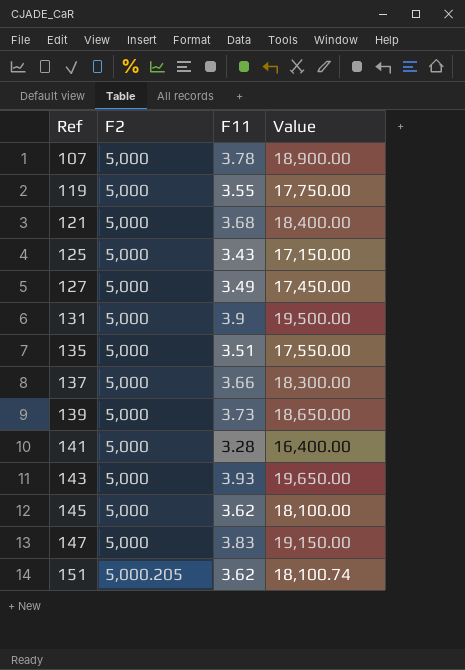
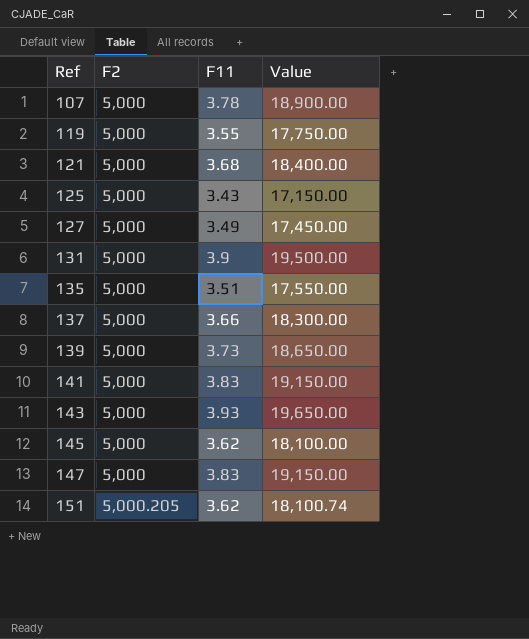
141 | F11: 3.28 -> 3.83
141 | Value: 16,400.00 -> 19,150.00

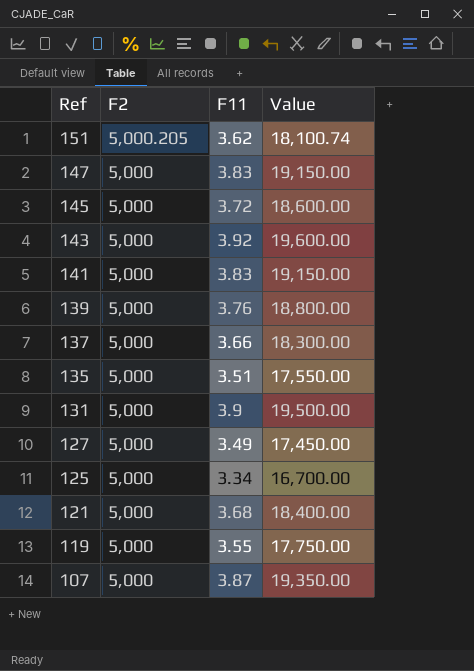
row order: Ref ascending -> Ref descending
145 | F11: 3.62 -> 3.72
145 | Value: 18,100.00 -> 18,600.00
143 | F11: 3.93 -> 3.92
143 | Value: 19,650.00 -> 19,600.00
139 | F11: 3.73 -> 3.76
139 | Value: 18,650.00 -> 18,800.00
125 | F11: 3.43 -> 3.34
125 | Value: 17,150.00 -> 16,700.00
107 | F11: 3.78 -> 3.87
107 | Value: 18,900.00 -> 19,350.00

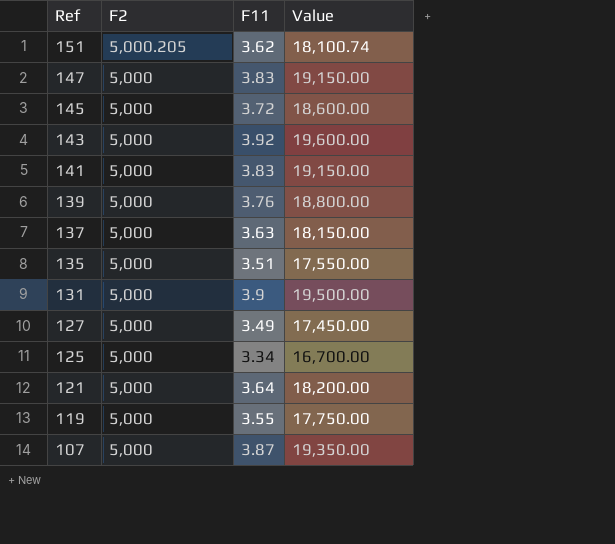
137 | F11: 3.66 -> 3.63
137 | Value: 18,300.00 -> 18,150.00
121 | F11: 3.68 -> 3.64
121 | Value: 18,400.00 -> 18,200.00

